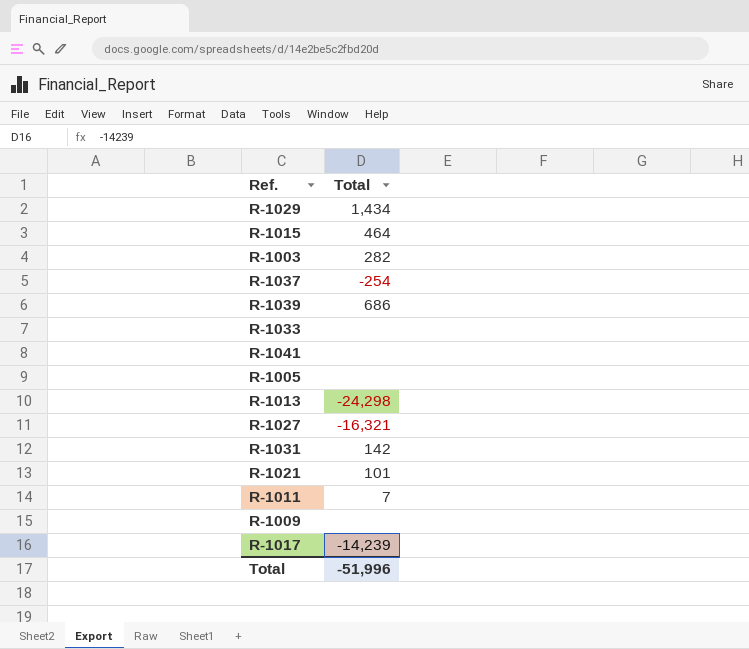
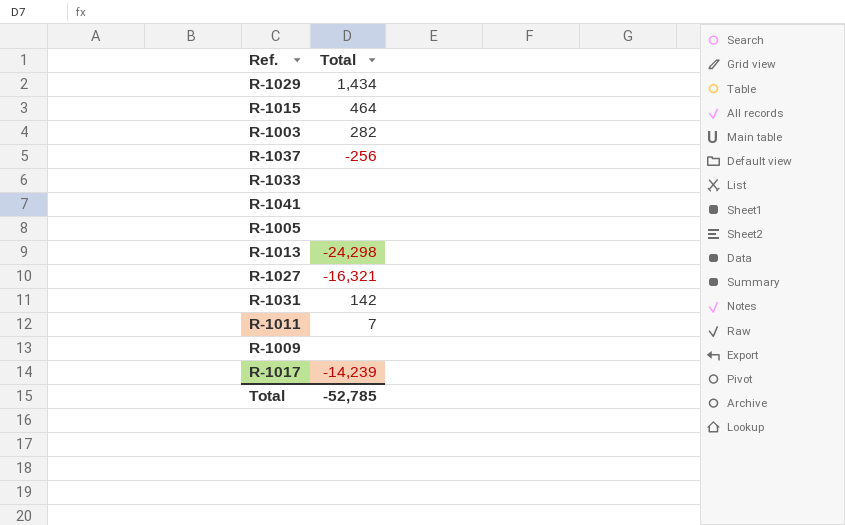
row R-1039: 686 -> none
row R-1021: 101 -> none
R-1037 | Total: -254 -> -256
Total | Total: -51,996 -> -52,785

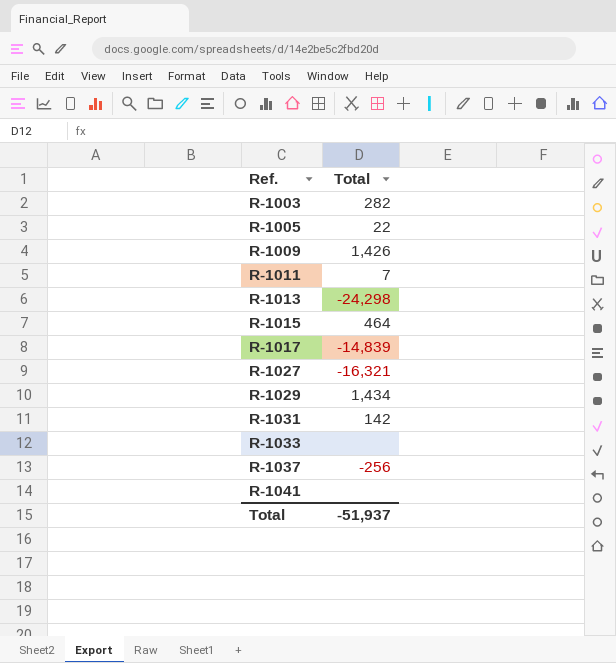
row order: none -> Ref. ascending
R-1005 | Total: none -> 22
R-1009 | Total: none -> 1,426
R-1017 | Total: -14,239 -> -14,839
Total | Total: -52,785 -> -51,937

